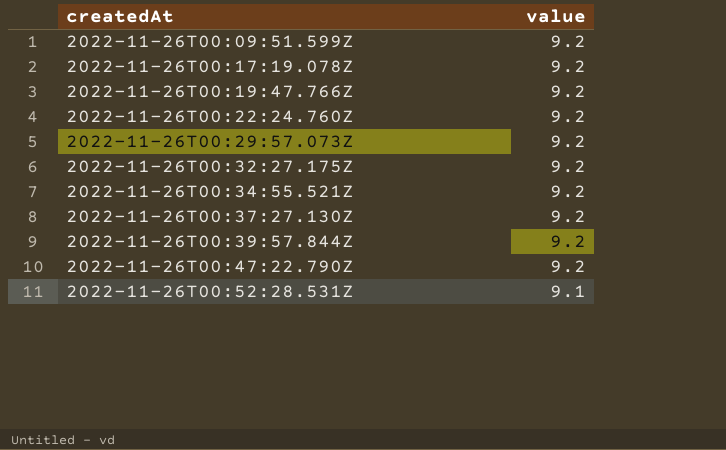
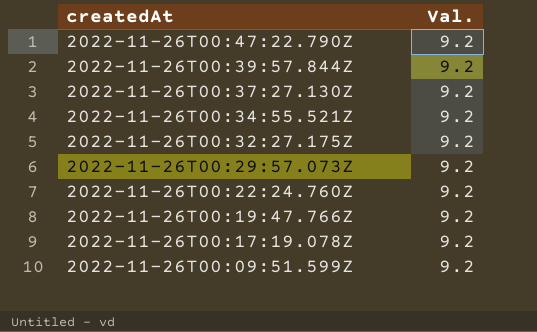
row order: createdAt ascending -> createdAt descending
column name: value -> Val.
row 2022-11-26T00:52:28.531Z: 9.1 -> none

